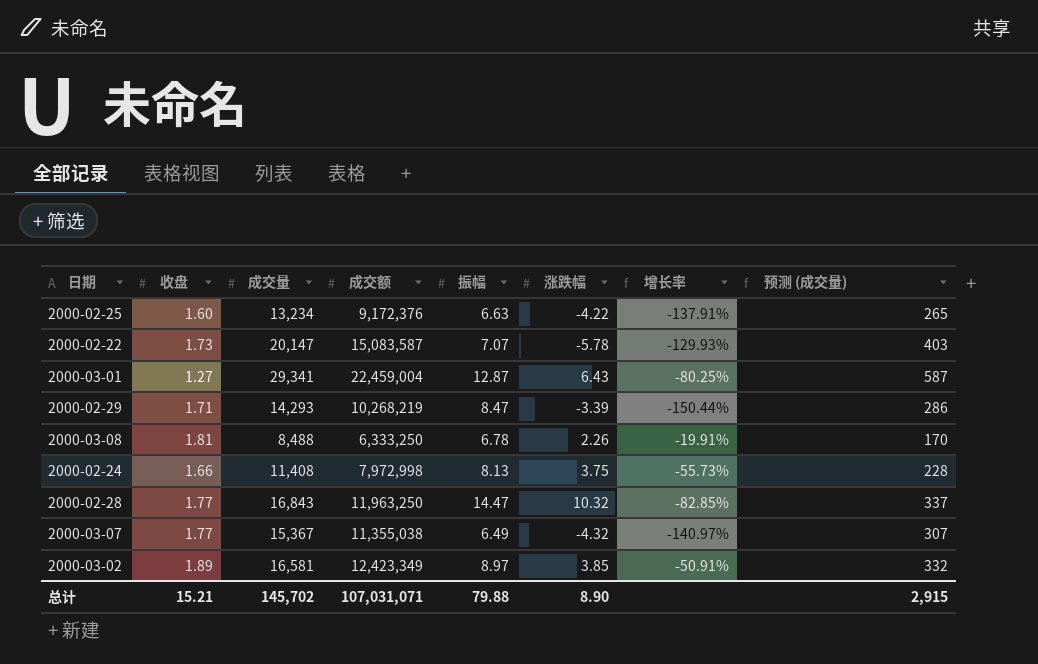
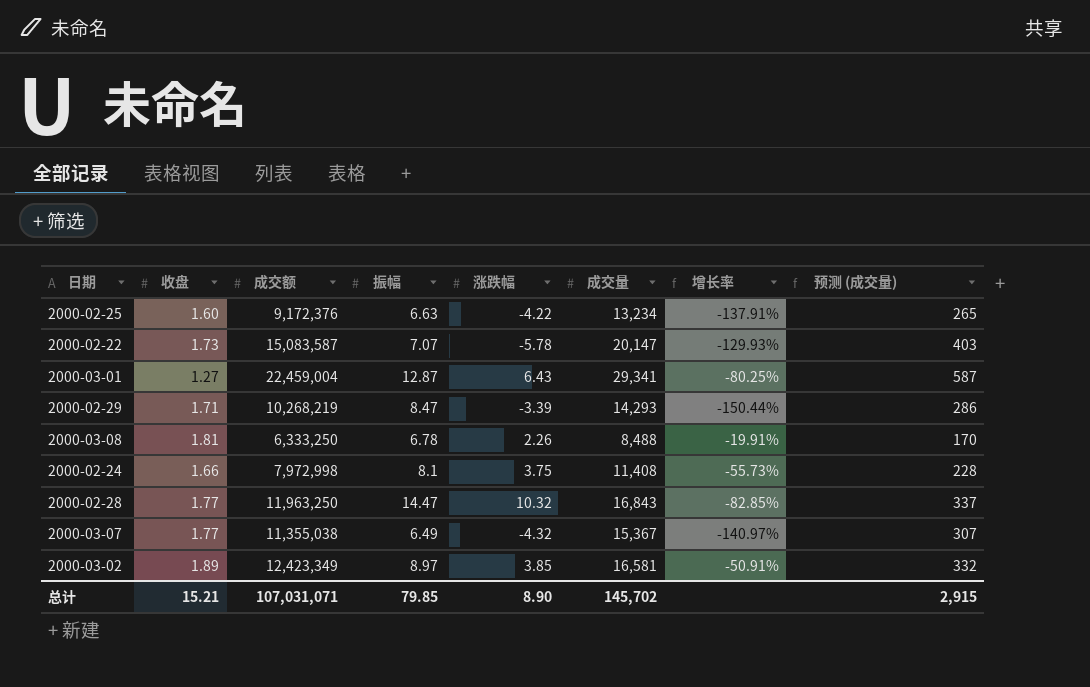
column 成交量 | position: 3 -> 6
2000-02-24 | 振幅: 8.13 -> 8.1
总计 | 振幅: 79.88 -> 79.85

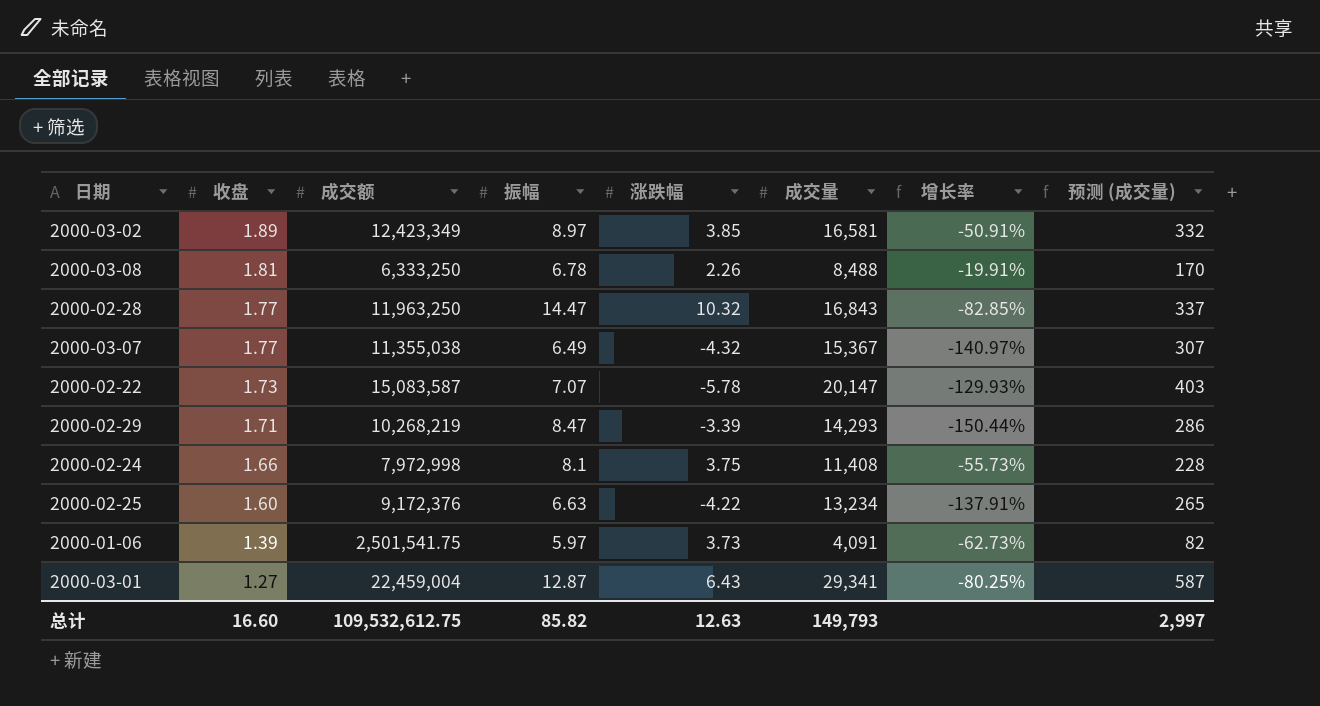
row order: none -> 收盘 descending
row 2000-01-06: none -> 1.39 | 2,501,541.75 | 5.97 | 3.73 | 4,091 | -62.73% | 82
总计 | 收盘: 15.21 -> 16.60
总计 | 成交额: 107,031,071 -> 109,532,612.75
总计 | 振幅: 79.85 -> 85.82
总计 | 涨跌幅: 8.90 -> 12.63
总计 | 成交量: 145,702 -> 149,793
总计 | 预测 (成交量): 2,915 -> 2,997

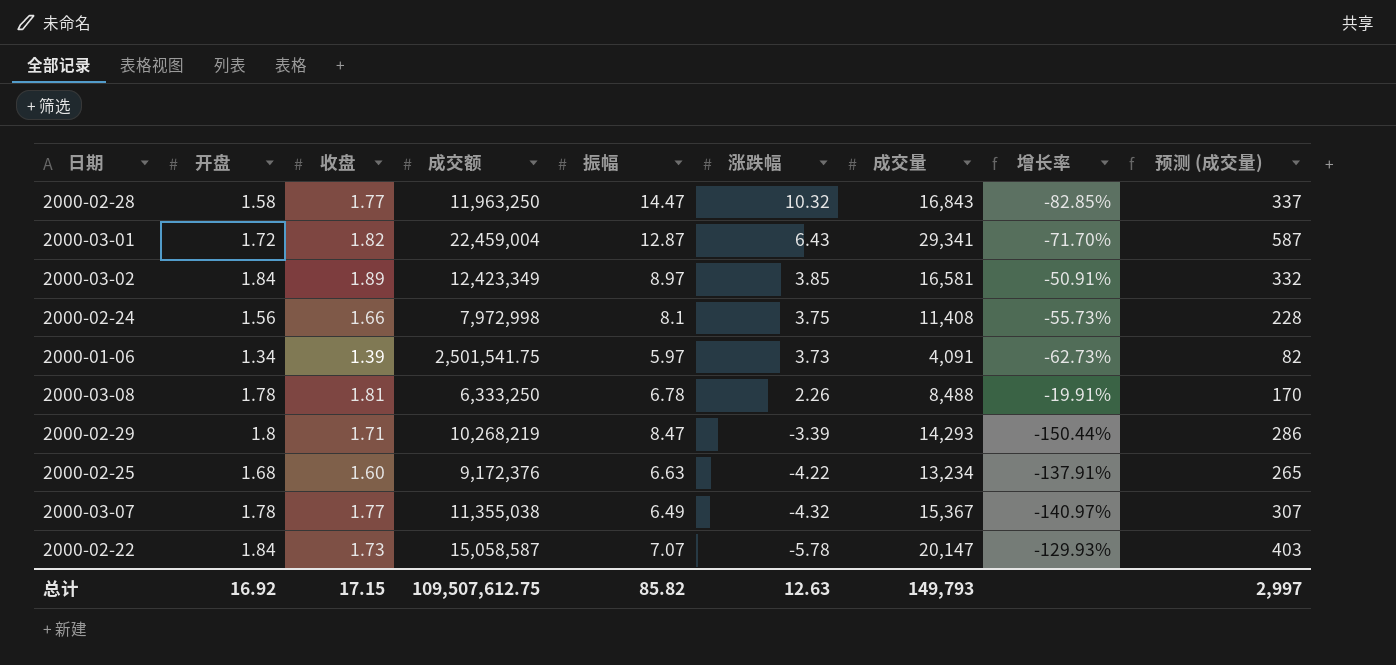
row order: 收盘 descending -> 涨跌幅 descending
column 开盘 | position: none -> 2
2000-03-01 | 收盘: 1.27 -> 1.82
2000-03-01 | 增长率: -80.25% -> -71.70%
2000-02-22 | 成交额: 15,083,587 -> 15,058,587
总计 | 收盘: 16.60 -> 17.15
总计 | 成交额: 109,532,612.75 -> 109,507,612.75

